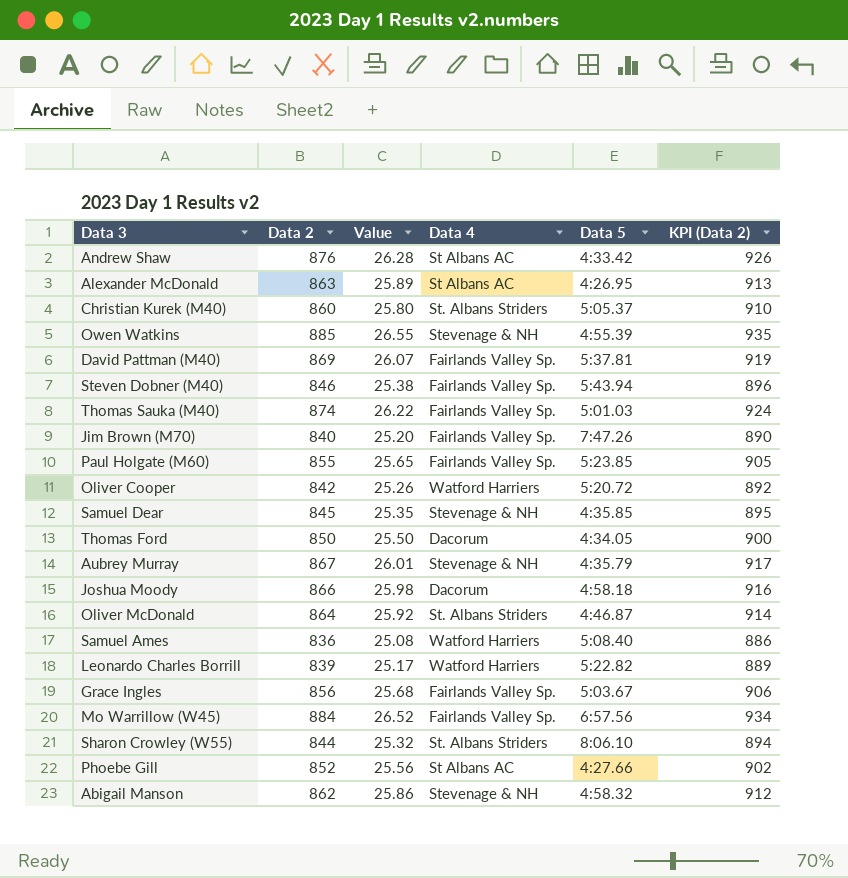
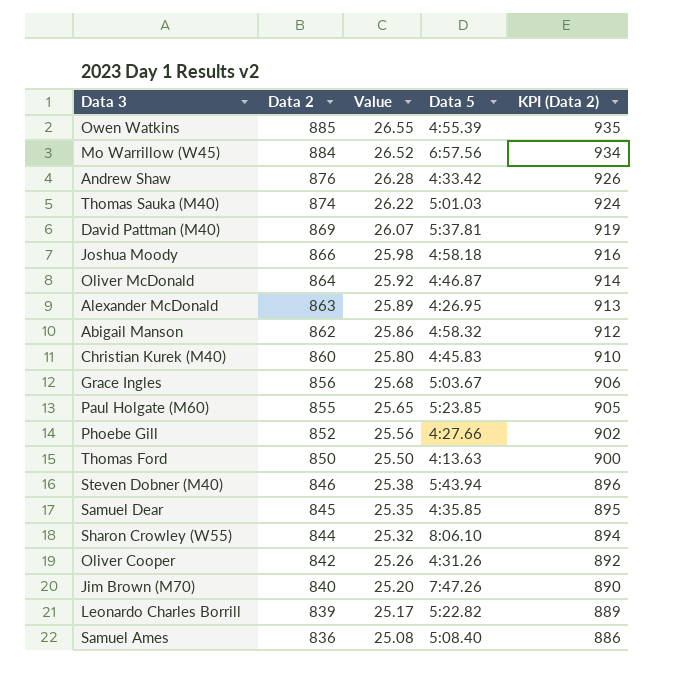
row order: none -> Data 2 descending
column Data 4 | position: 4 -> none
row Aubrey Murray: 867 | 26.01 | Stevenage & NH | 4:35.79 | 917 -> none
Christian Kurek (M40) | Data 5: 5:05.37 -> 4:45.83
Thomas Ford | Data 5: 4:34.05 -> 4:13.63
Oliver Cooper | Data 5: 5:20.72 -> 4:31.26

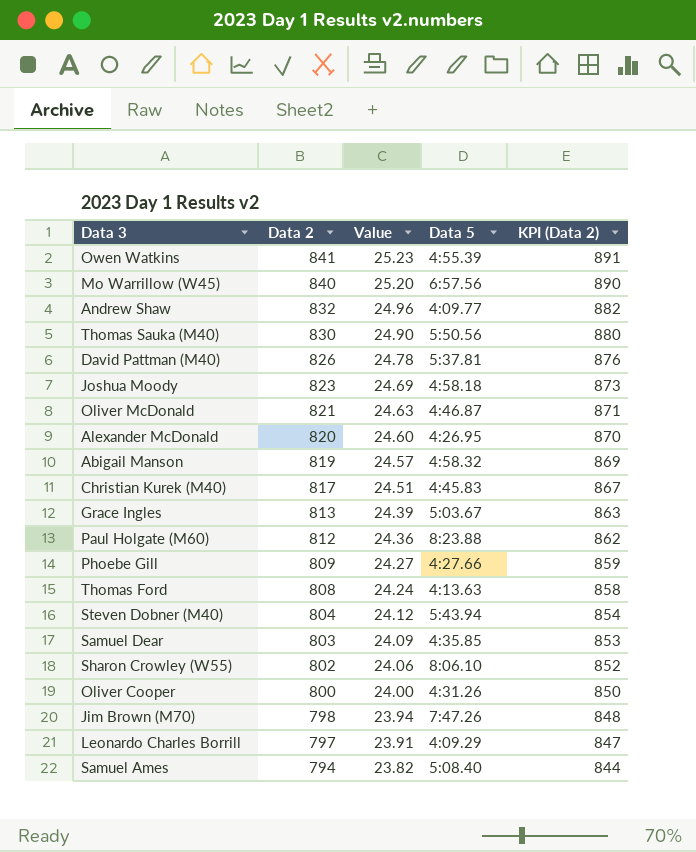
Owen Watkins | Data 2: 885 -> 841
Owen Watkins | Value: 26.55 -> 25.23
Owen Watkins | KPI (Data 2): 935 -> 891
Mo Warrillow (W45) | Data 2: 884 -> 840
Mo Warrillow (W45) | Value: 26.52 -> 25.20
Mo Warrillow (W45) | KPI (Data 2): 934 -> 890
Andrew Shaw | Data 2: 876 -> 832
Andrew Shaw | Value: 26.28 -> 24.96
Andrew Shaw | Data 5: 4:33.42 -> 4:09.77
Andrew Shaw | KPI (Data 2): 926 -> 882
Thomas Sauka (M40) | Data 2: 874 -> 830
Thomas Sauka (M40) | Value: 26.22 -> 24.90
Thomas Sauka (M40) | Data 5: 5:01.03 -> 5:50.56
Thomas Sauka (M40) | KPI (Data 2): 924 -> 880
David Pattman (M40) | Data 2: 869 -> 826
David Pattman (M40) | Value: 26.07 -> 24.78
David Pattman (M40) | KPI (Data 2): 919 -> 876
Joshua Moody | Data 2: 866 -> 823
Joshua Moody | Value: 25.98 -> 24.69
Joshua Moody | KPI (Data 2): 916 -> 873
Oliver McDonald | Data 2: 864 -> 821
Oliver McDonald | Value: 25.92 -> 24.63
Oliver McDonald | KPI (Data 2): 914 -> 871
Alexander McDonald | Data 2: 863 -> 820
Alexander McDonald | Value: 25.89 -> 24.60
Alexander McDonald | KPI (Data 2): 913 -> 870
Abigail Manson | Data 2: 862 -> 819
Abigail Manson | Value: 25.86 -> 24.57
Abigail Manson | KPI (Data 2): 912 -> 869
Christian Kurek (M40) | Data 2: 860 -> 817
Christian Kurek (M40) | Value: 25.80 -> 24.51
Christian Kurek (M40) | KPI (Data 2): 910 -> 867
Grace Ingles | Data 2: 856 -> 813
Grace Ingles | Value: 25.68 -> 24.39
Grace Ingles | KPI (Data 2): 906 -> 863
Paul Holgate (M60) | Data 2: 855 -> 812
Paul Holgate (M60) | Value: 25.65 -> 24.36
Paul Holgate (M60) | Data 5: 5:23.85 -> 8:23.88
Paul Holgate (M60) | KPI (Data 2): 905 -> 862
Phoebe Gill | Data 2: 852 -> 809
Phoebe Gill | Value: 25.56 -> 24.27
Phoebe Gill | KPI (Data 2): 902 -> 859
Thomas Ford | Data 2: 850 -> 808
Thomas Ford | Value: 25.50 -> 24.24
Thomas Ford | KPI (Data 2): 900 -> 858
Steven Dobner (M40) | Data 2: 846 -> 804
Steven Dobner (M40) | Value: 25.38 -> 24.12
Steven Dobner (M40) | KPI (Data 2): 896 -> 854
Samuel Dear | Data 2: 845 -> 803
Samuel Dear | Value: 25.35 -> 24.09
Samuel Dear | KPI (Data 2): 895 -> 853
Sharon Crowley (W55) | Data 2: 844 -> 802
Sharon Crowley (W55) | Value: 25.32 -> 24.06
Sharon Crowley (W55) | KPI (Data 2): 894 -> 852
Oliver Cooper | Data 2: 842 -> 800
Oliver Cooper | Value: 25.26 -> 24.00
Oliver Cooper | KPI (Data 2): 892 -> 850
Jim Brown (M70) | Data 2: 840 -> 798
Jim Brown (M70) | Value: 25.20 -> 23.94
Jim Brown (M70) | KPI (Data 2): 890 -> 848
Leonardo Charles Borrill | Data 2: 839 -> 797
Leonardo Charles Borrill | Value: 25.17 -> 23.91
Leonardo Charles Borrill | Data 5: 5:22.82 -> 4:09.29
Leonardo Charles Borrill | KPI (Data 2): 889 -> 847
Samuel Ames | Data 2: 836 -> 794
Samuel Ames | Value: 25.08 -> 23.82
Samuel Ames | KPI (Data 2): 886 -> 844

